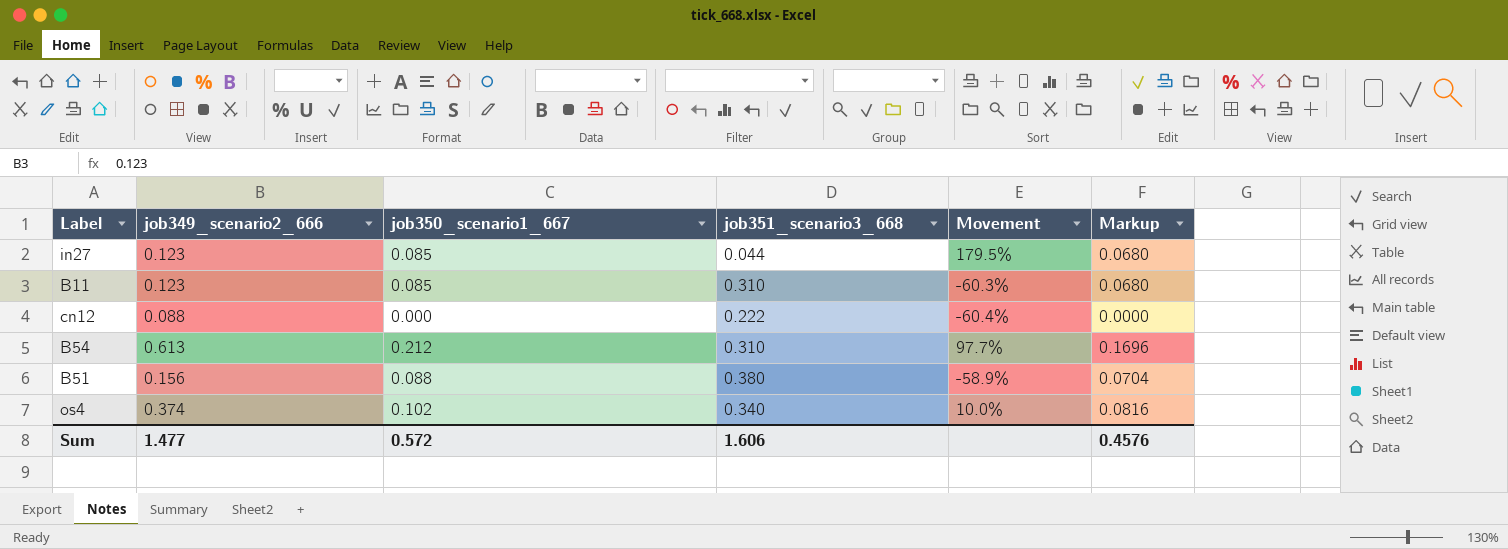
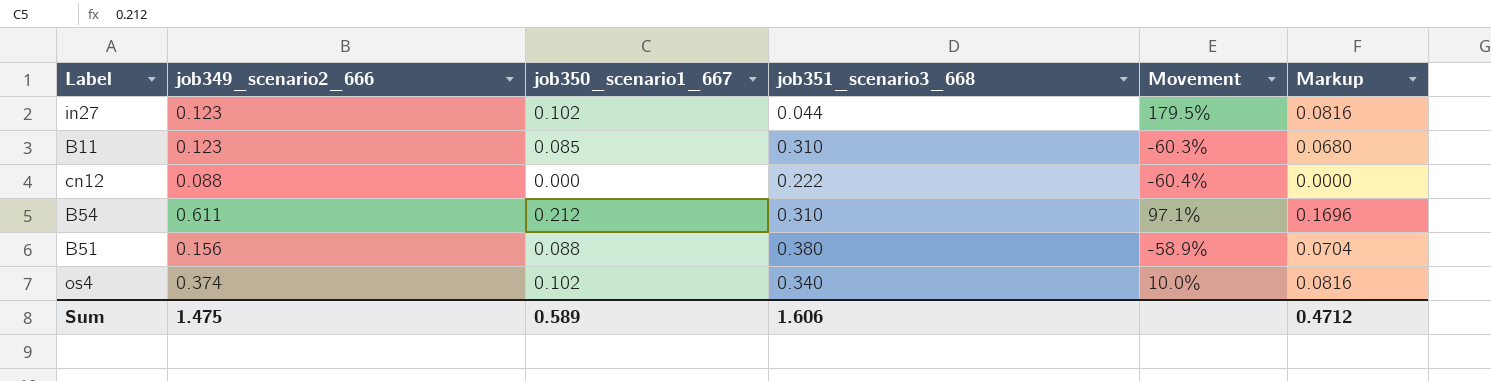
in27 | job350_scenario1_667: 0.085 -> 0.102
in27 | Markup: 0.0680 -> 0.0816
B54 | job349_scenario2_666: 0.613 -> 0.611
B54 | Movement: 97.7% -> 97.1%
Sum | job349_scenario2_666: 1.477 -> 1.475
Sum | job350_scenario1_667: 0.572 -> 0.589
Sum | Markup: 0.4576 -> 0.4712

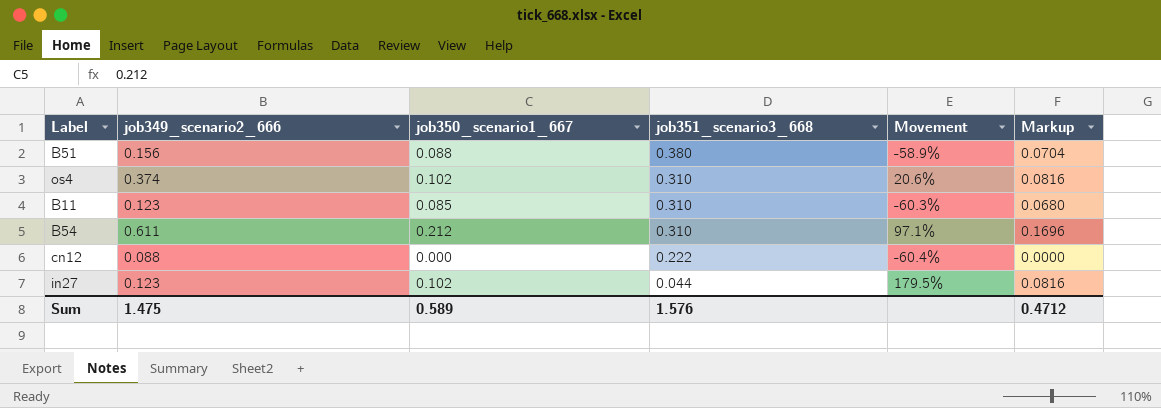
row order: none -> job351_scenario3_668 descending
os4 | job351_scenario3_668: 0.340 -> 0.310
os4 | Movement: 10.0% -> 20.6%
Sum | job351_scenario3_668: 1.606 -> 1.576

